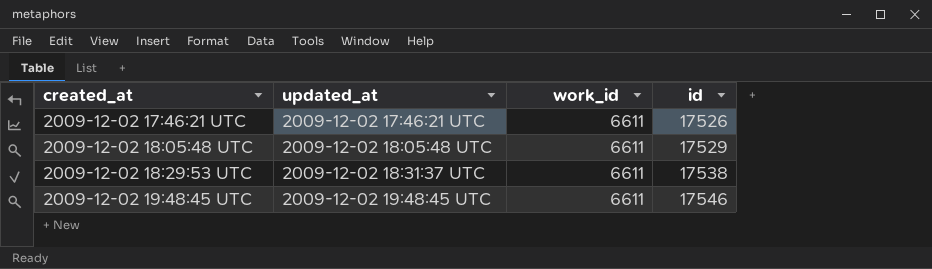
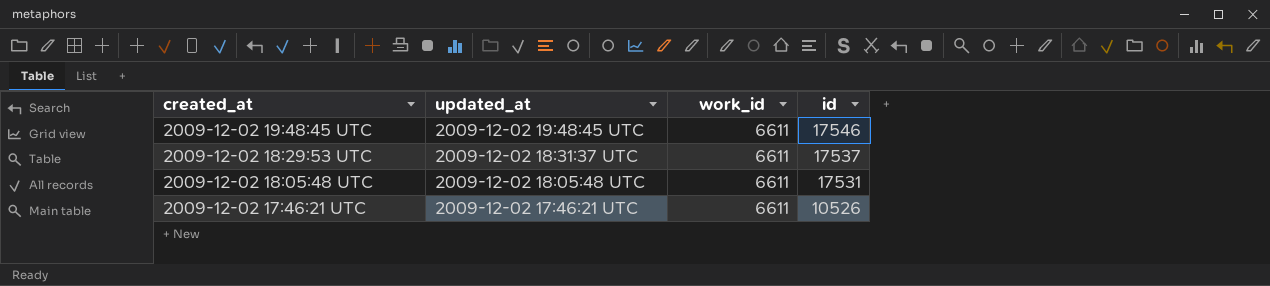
row order: created_at ascending -> created_at descending
2009-12-02 18:29:53 UTC | id: 17538 -> 17537
2009-12-02 18:05:48 UTC | id: 17529 -> 17531
2009-12-02 17:46:21 UTC | id: 17526 -> 10526

